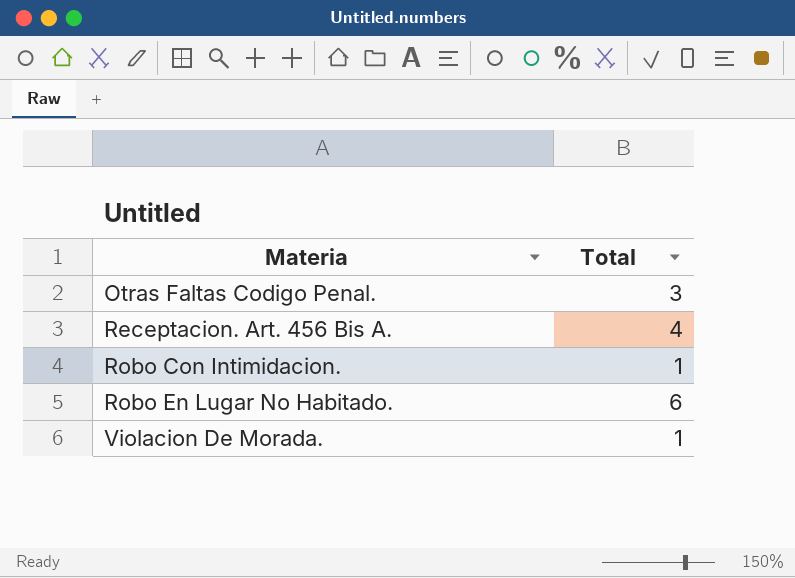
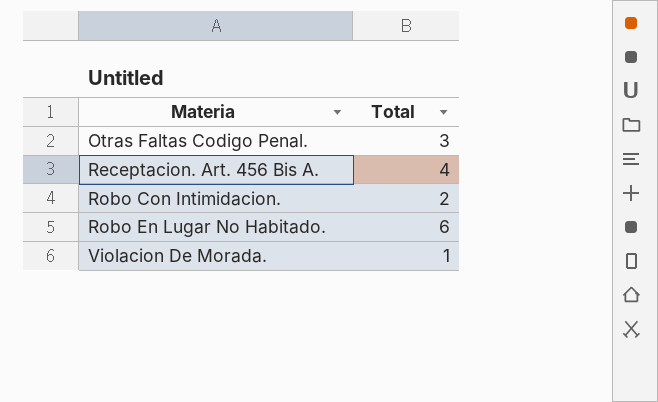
Robo Con Intimidacion. | Total: 1 -> 2

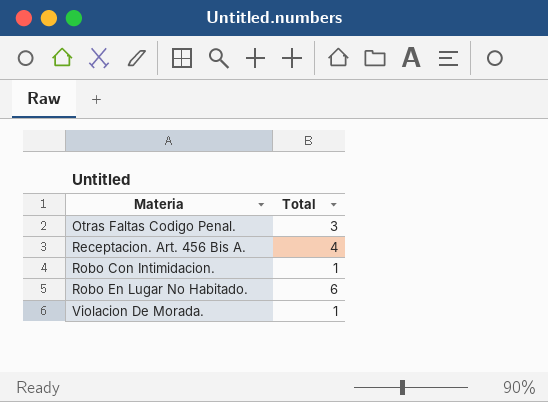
Robo Con Intimidacion. | Total: 2 -> 1

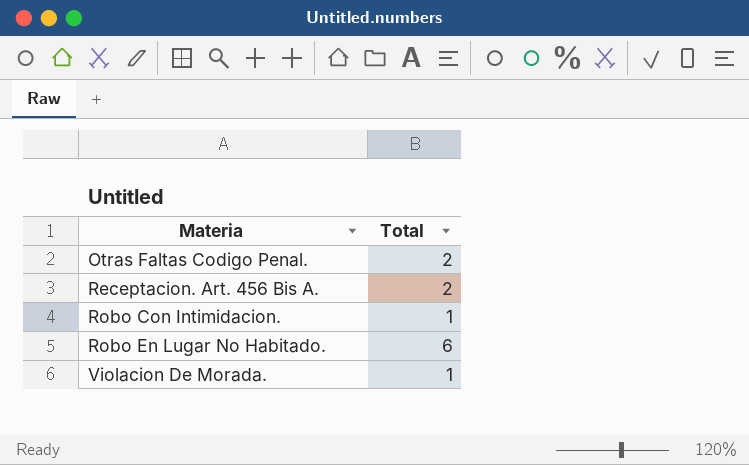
Otras Faltas Codigo Penal. | Total: 3 -> 2
Receptacion. Art. 456 Bis A. | Total: 4 -> 2

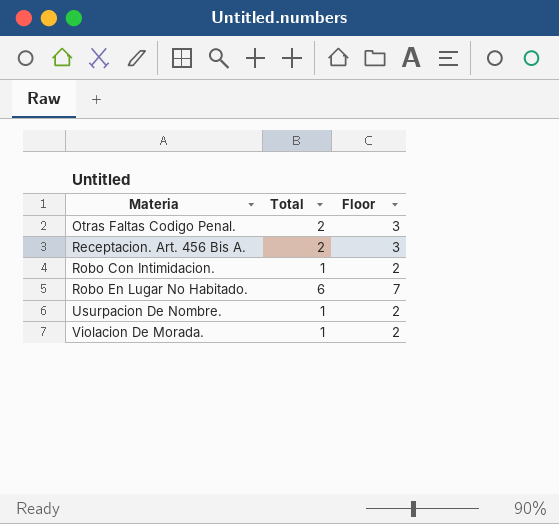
column Floor | formula: none -> [Total] + 1
row Usurpacion De Nombre.: none -> 1 | 2

